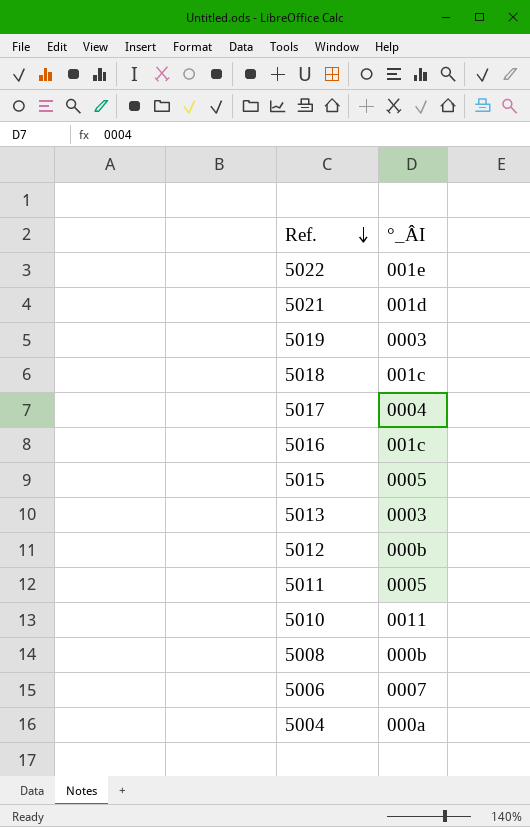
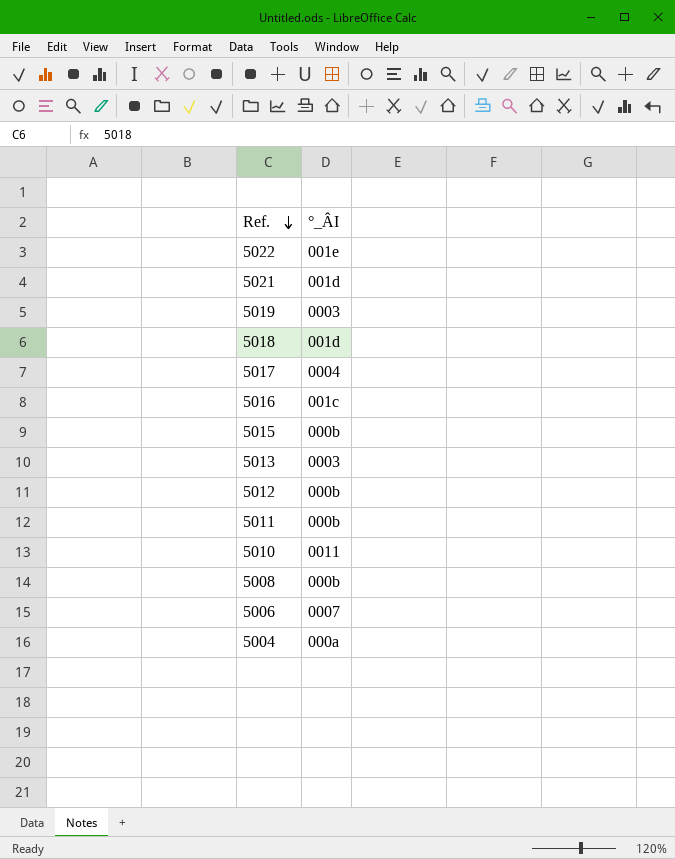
5018 | °_ÂI: 001c -> 001d
5015 | °_ÂI: 0005 -> 000b
5011 | °_ÂI: 0005 -> 000b

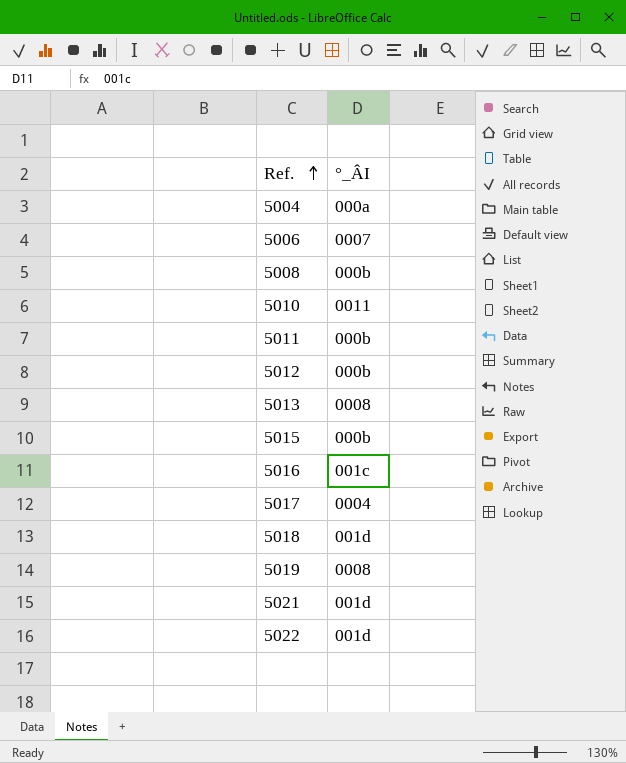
row order: Ref. descending -> Ref. ascending
5013 | °_ÂI: 0003 -> 0008
5019 | °_ÂI: 0003 -> 0008
5022 | °_ÂI: 001e -> 001d

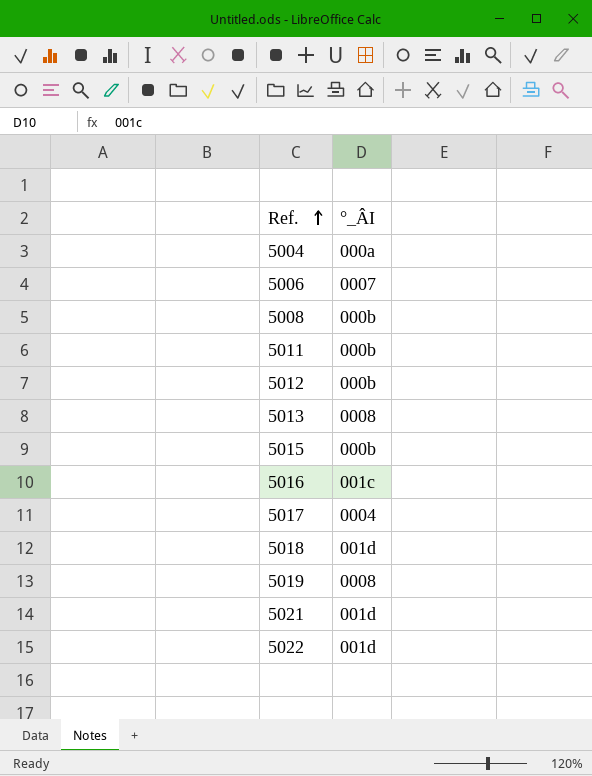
row 5010: 0011 -> none

